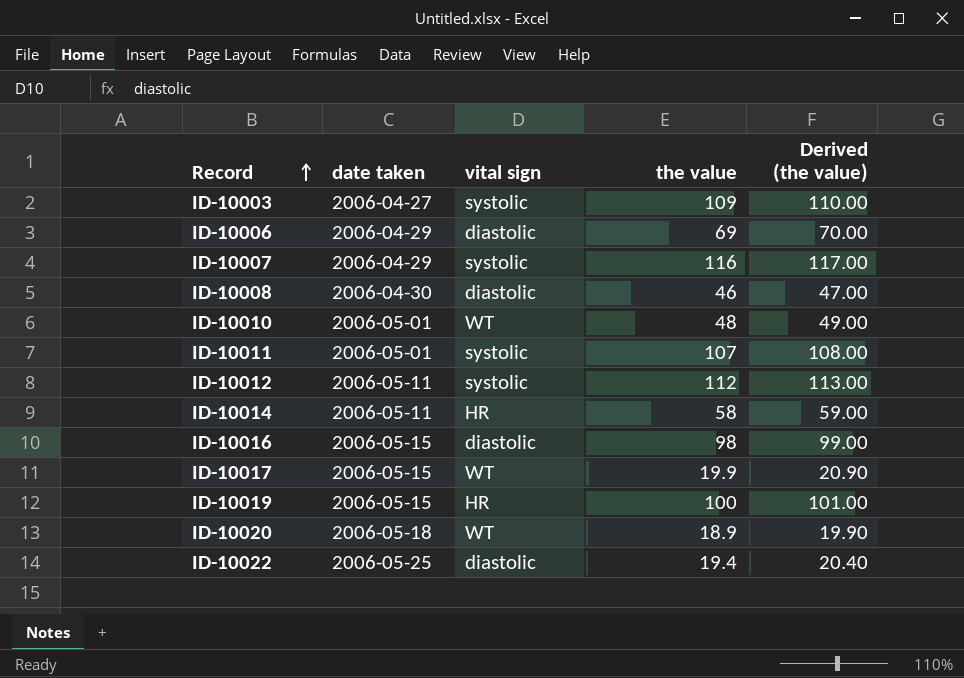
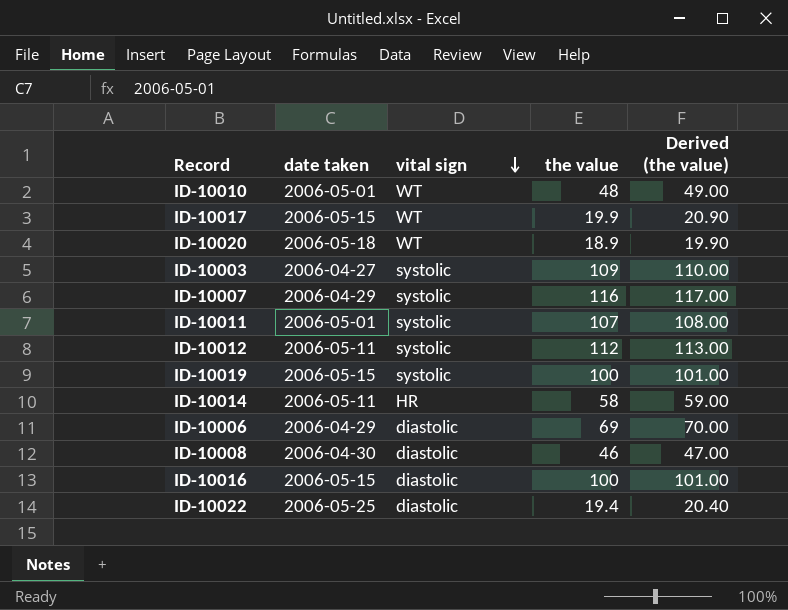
row order: Record ascending -> vital sign descending
ID-10019 | vital sign: HR -> systolic
ID-10016 | the value: 98 -> 100
ID-10016 | Derived (the value): 99.00 -> 101.00

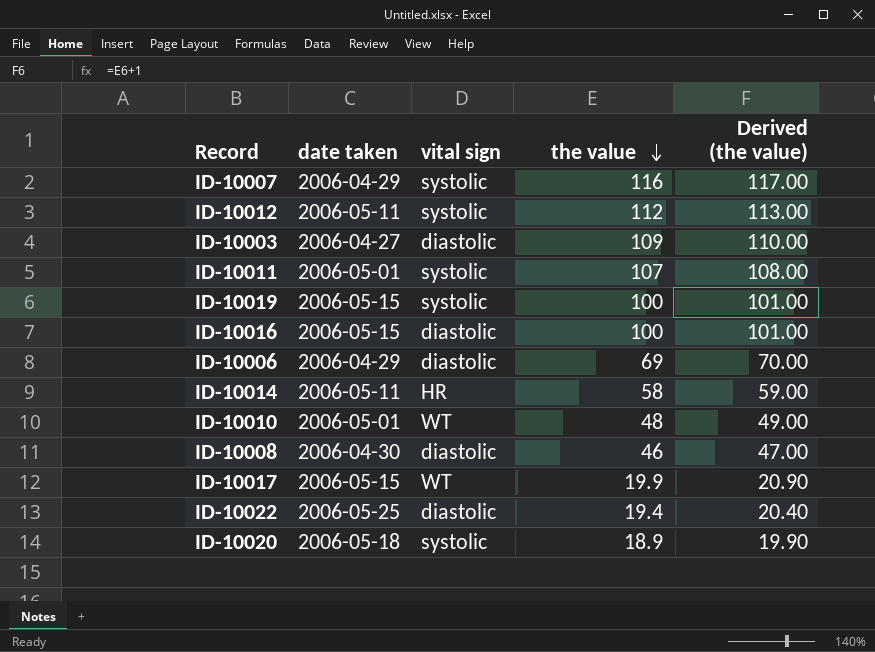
row order: vital sign descending -> the value descending
ID-10003 | vital sign: systolic -> diastolic
ID-10020 | vital sign: WT -> systolic

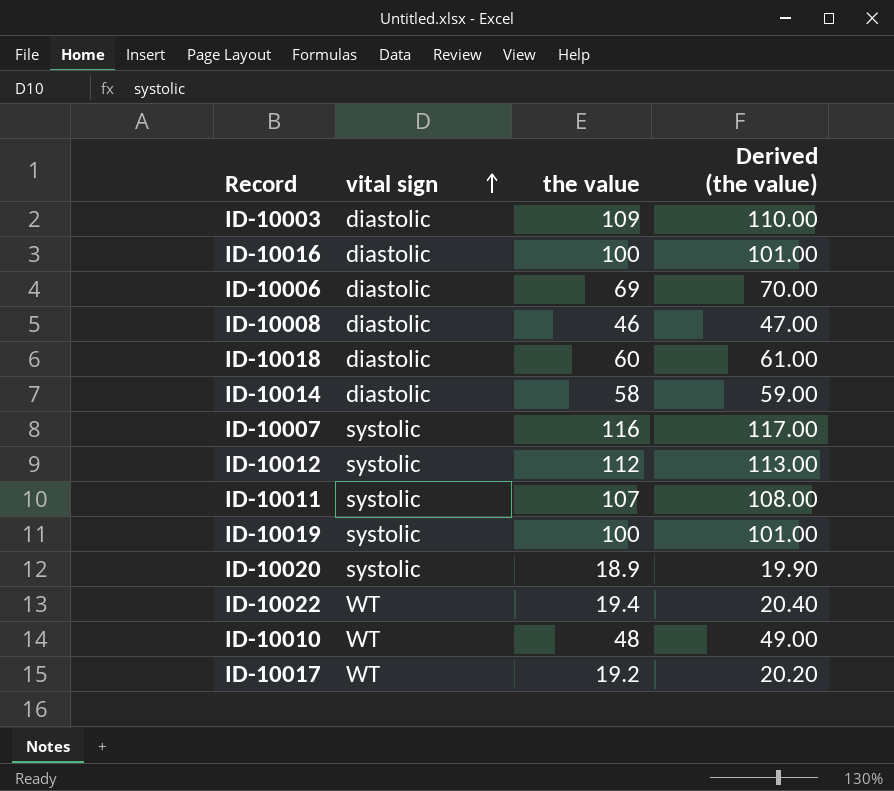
row order: the value descending -> vital sign ascending
column date taken | position: 2 -> none
row ID-10018: none -> diastolic | 60 | 61.00
ID-10014 | vital sign: HR -> diastolic
ID-10022 | vital sign: diastolic -> WT
ID-10017 | the value: 19.9 -> 19.2
ID-10017 | Derived (the value): 20.90 -> 20.20

